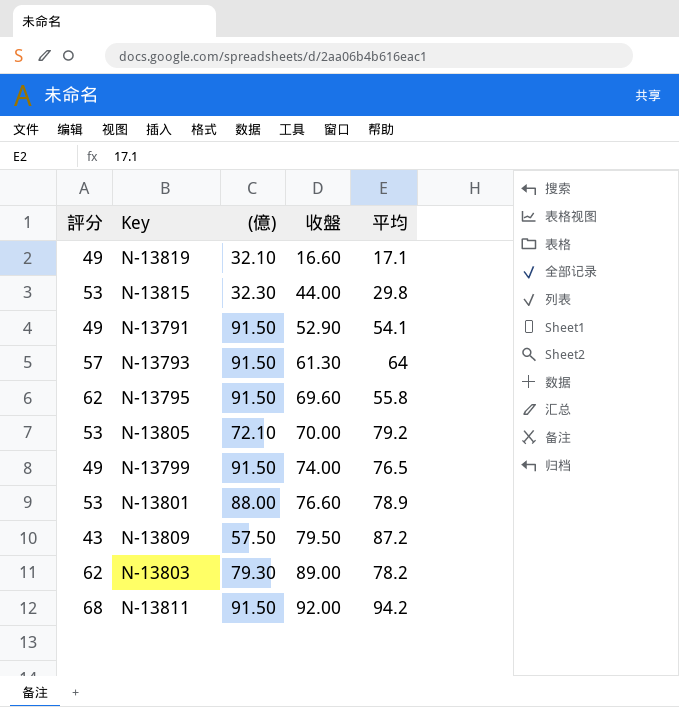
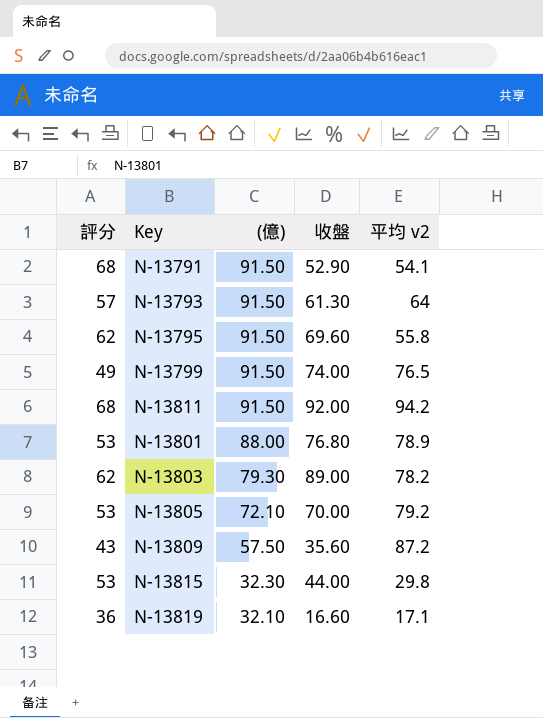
row order: 收盤 ascending -> (億) descending
column name: 平均 -> 平均 v2
N-13791 | 評分: 49 -> 68
N-13801 | 收盤: 76.60 -> 76.80
N-13809 | 收盤: 79.50 -> 35.60
N-13819 | 評分: 49 -> 36

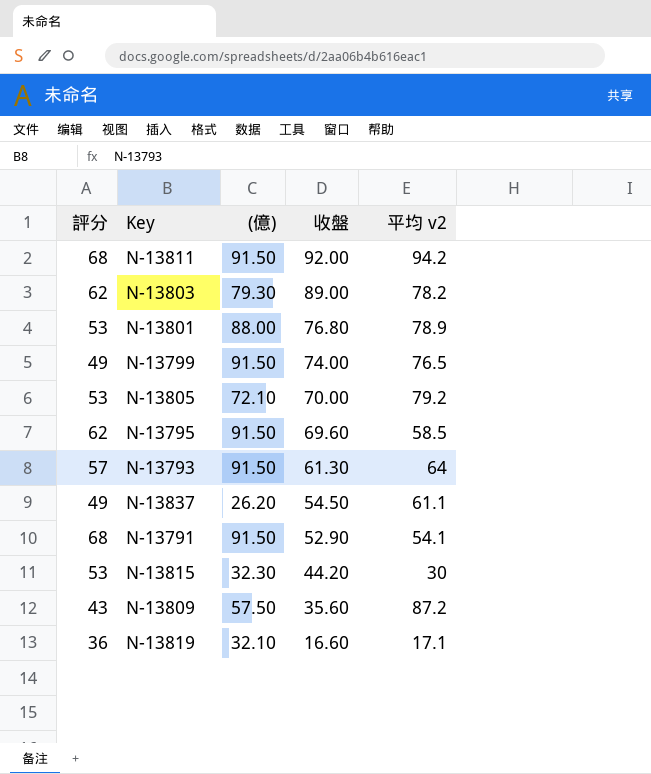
row order: (億) descending -> 收盤 descending
N-13795 | 平均 v2: 55.8 -> 58.5
row N-13837: none -> 49 | 26.20 | 54.50 | 61.1
N-13815 | 收盤: 44.00 -> 44.20
N-13815 | 平均 v2: 29.8 -> 30

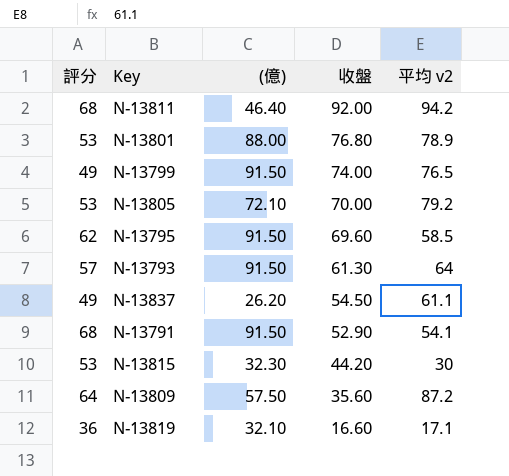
row N-13803: 62 | 79.30 | 89.00 | 78.2 -> none
N-13811 | (億): 91.50 -> 46.40
N-13809 | 評分: 43 -> 64

